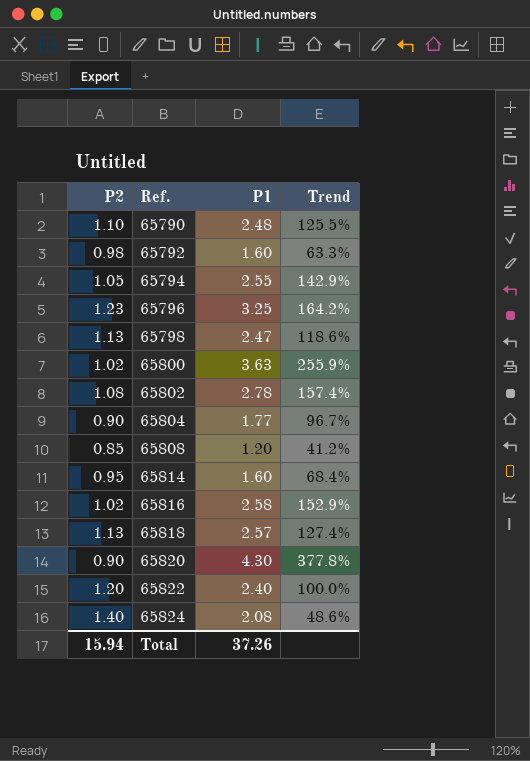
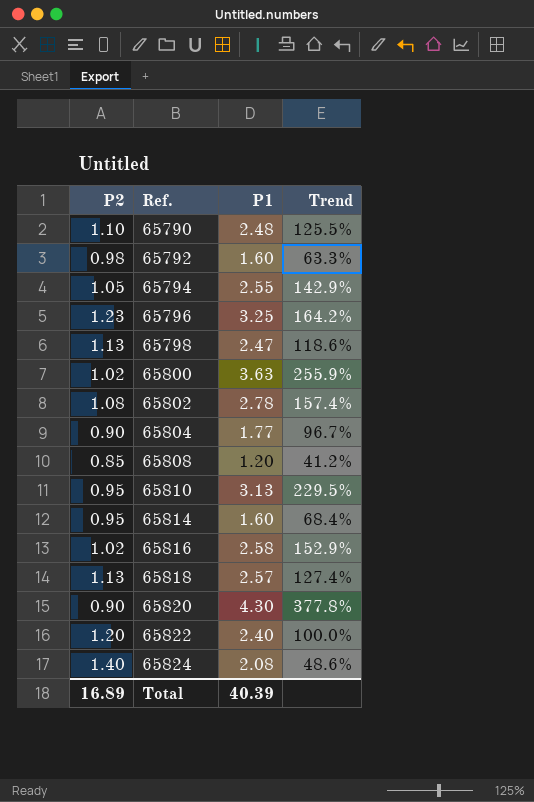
row 65810: none -> 0.95 | 3.13 | 229.5%
Total | P2: 15.94 -> 16.89
Total | P1: 37.26 -> 40.39

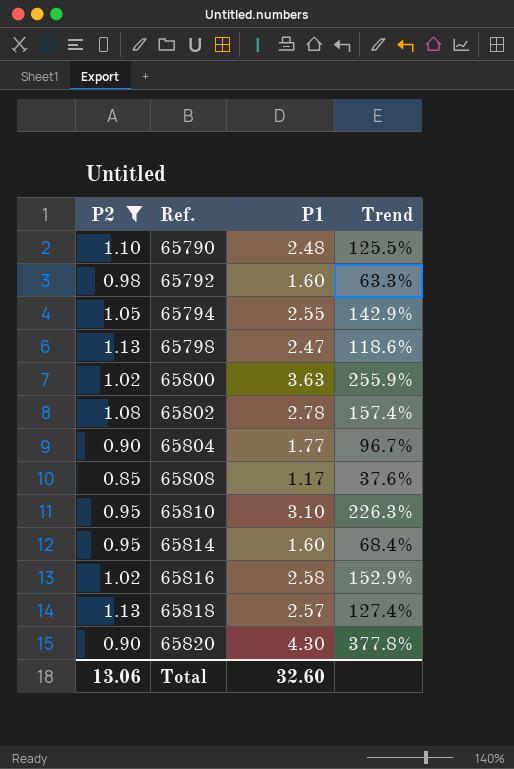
filter: none -> P2 <= 1.13
65808 | P1: 1.20 -> 1.17
65808 | Trend: 41.2% -> 37.6%
65810 | P1: 3.13 -> 3.10
65810 | Trend: 229.5% -> 226.3%
Total | P2: 16.89 -> 13.06
Total | P1: 40.39 -> 32.60

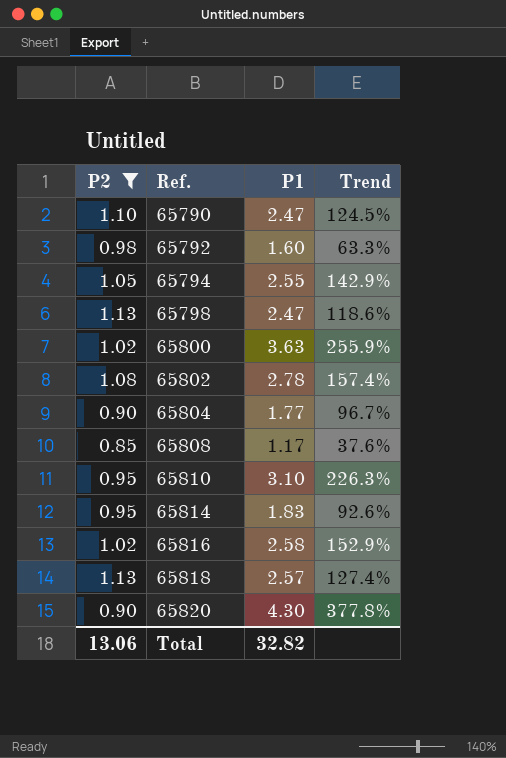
65790 | P1: 2.48 -> 2.47
65790 | Trend: 125.5% -> 124.5%
65814 | P1: 1.60 -> 1.83
65814 | Trend: 68.4% -> 92.6%
Total | P1: 32.60 -> 32.82

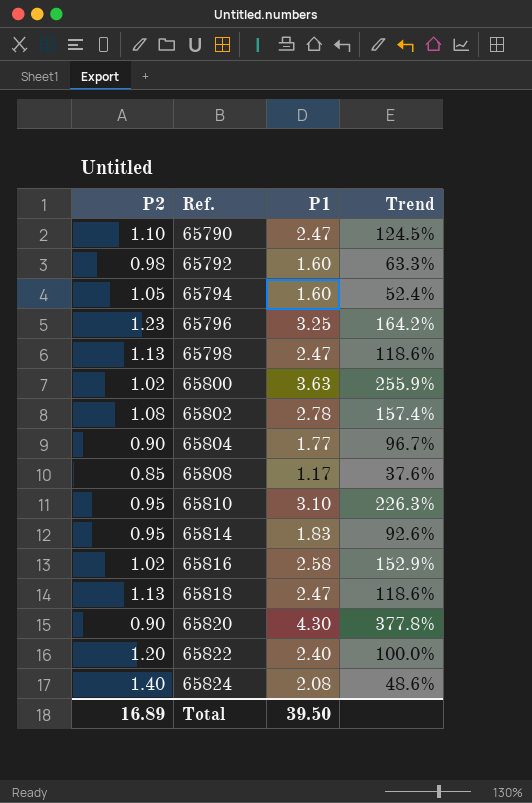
filter: P2 <= 1.13 -> none
65794 | P1: 2.55 -> 1.60
65794 | Trend: 142.9% -> 52.4%
65818 | P1: 2.57 -> 2.47
65818 | Trend: 127.4% -> 118.6%
Total | P2: 13.06 -> 16.89
Total | P1: 32.82 -> 39.50

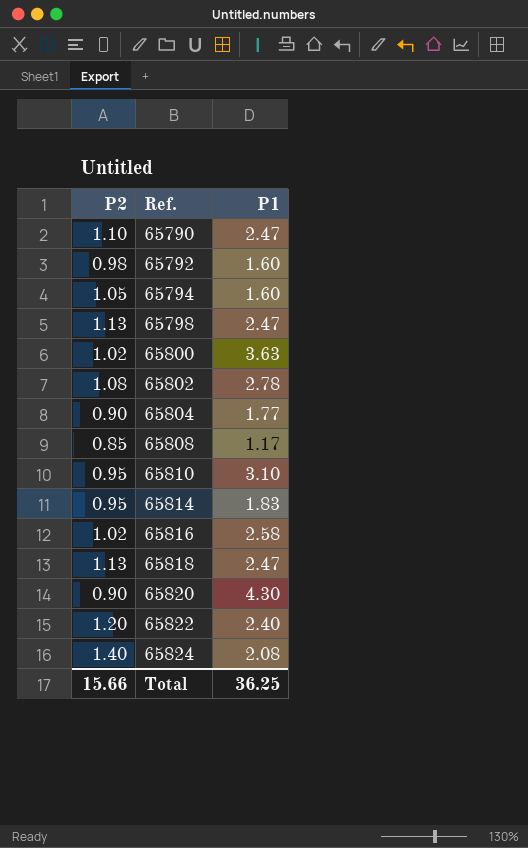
column Trend | formula: ([P1] - [P2]) / [P2] -> none
row 65796: 1.23 | 3.25 | 164.2% -> none
Total | P2: 16.89 -> 15.66
Total | P1: 39.50 -> 36.25

